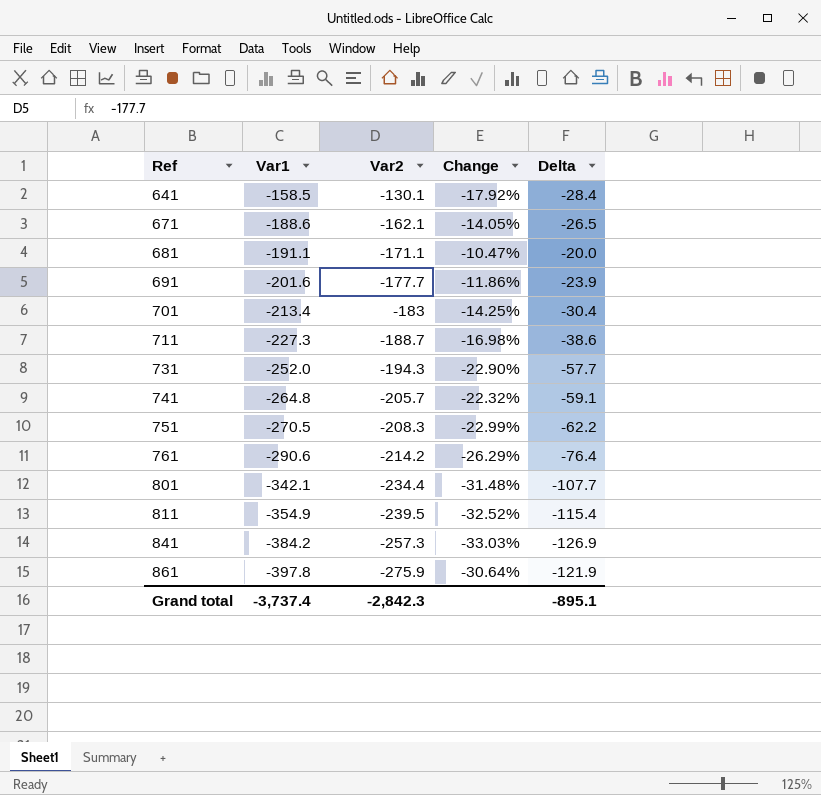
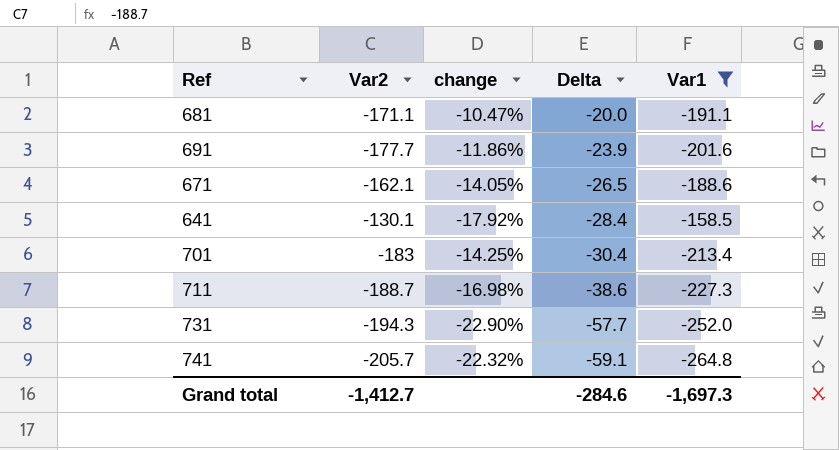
filter: none -> Var1 >= -264.8
row order: Ref ascending -> Delta descending
column name: Change -> change
column Var1 | position: 2 -> 5
Grand total | Var2: -2,842.3 -> -1,412.7
Grand total | Delta: -895.1 -> -284.6
Grand total | Var1: -3,737.4 -> -1,697.3

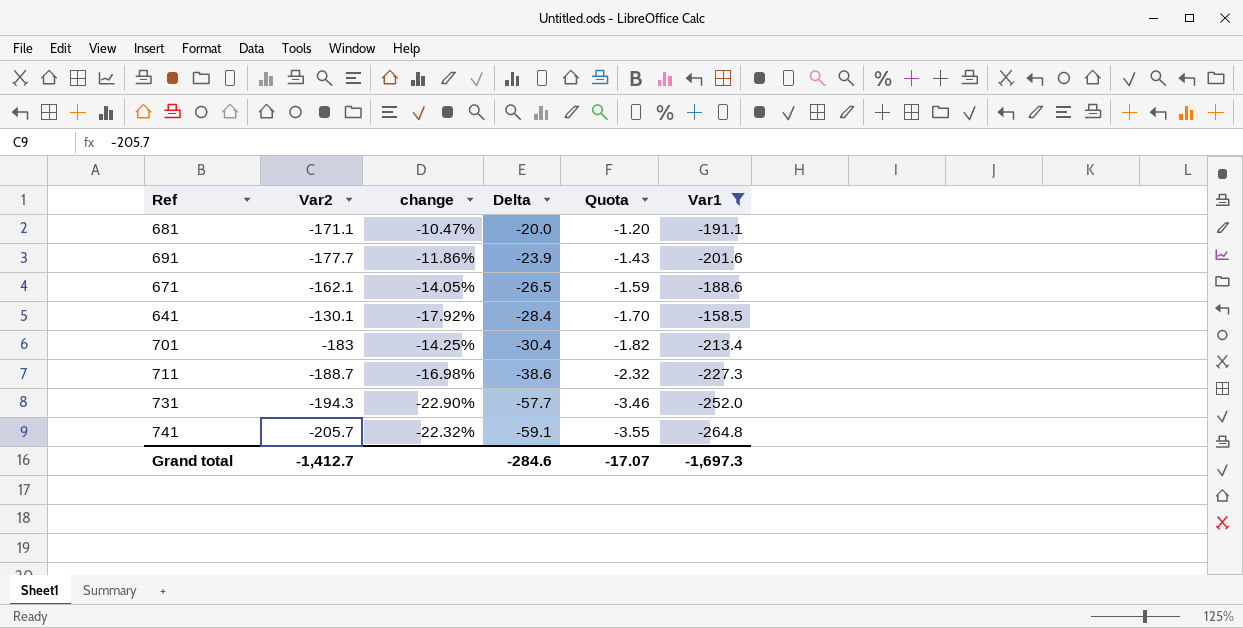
column Quota | formula: none -> [Delta] * 0.06

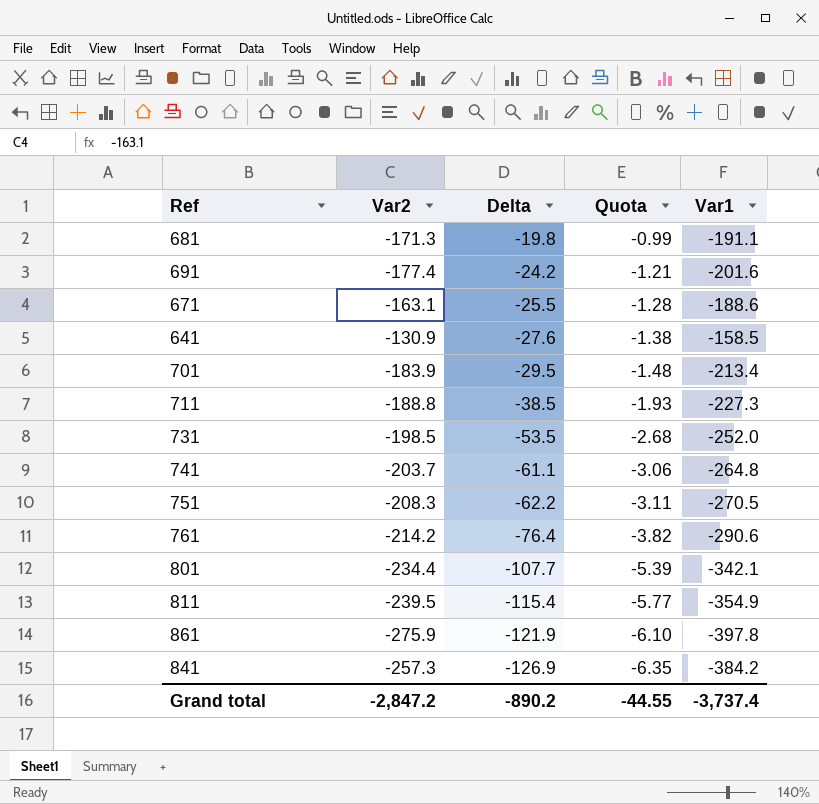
filter: Var1 >= -264.8 -> none
column change | formula: ([Var2] - [Var1]) / [Var1] -> none
column Quota | formula: [Delta] * 0.06 -> [Delta] * 0.05
681 | Var2: -171.1 -> -171.3
681 | Delta: -20.0 -> -19.8
691 | Var2: -177.7 -> -177.4
691 | Delta: -23.9 -> -24.2
671 | Var2: -162.1 -> -163.1
671 | Delta: -26.5 -> -25.5
641 | Var2: -130.1 -> -130.9
641 | Delta: -28.4 -> -27.6
701 | Var2: -183 -> -183.9
701 | Delta: -30.4 -> -29.5
711 | Var2: -188.7 -> -188.8
711 | Delta: -38.6 -> -38.5
731 | Var2: -194.3 -> -198.5
731 | Delta: -57.7 -> -53.5
741 | Var2: -205.7 -> -203.7
741 | Delta: -59.1 -> -61.1
Grand total | Var2: -1,412.7 -> -2,847.2
Grand total | Delta: -284.6 -> -890.2
Grand total | Quota: -17.07 -> -44.55
Grand total | Var1: -1,697.3 -> -3,737.4

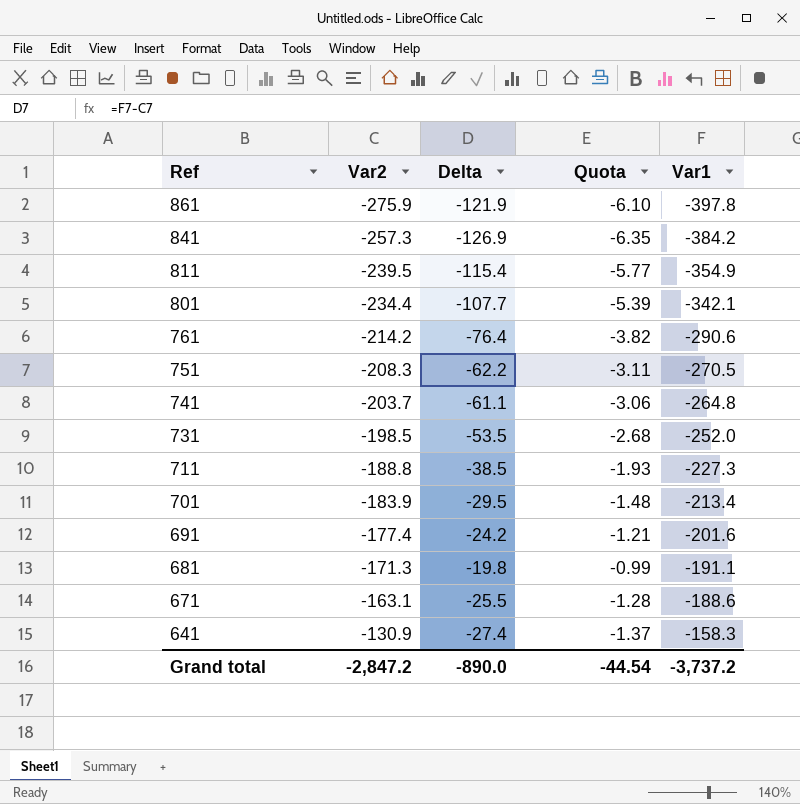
row order: Delta descending -> Ref descending
641 | Delta: -27.6 -> -27.4
641 | Quota: -1.38 -> -1.37
641 | Var1: -158.5 -> -158.3
Grand total | Delta: -890.2 -> -890.0
Grand total | Quota: -44.55 -> -44.54
Grand total | Var1: -3,737.4 -> -3,737.2

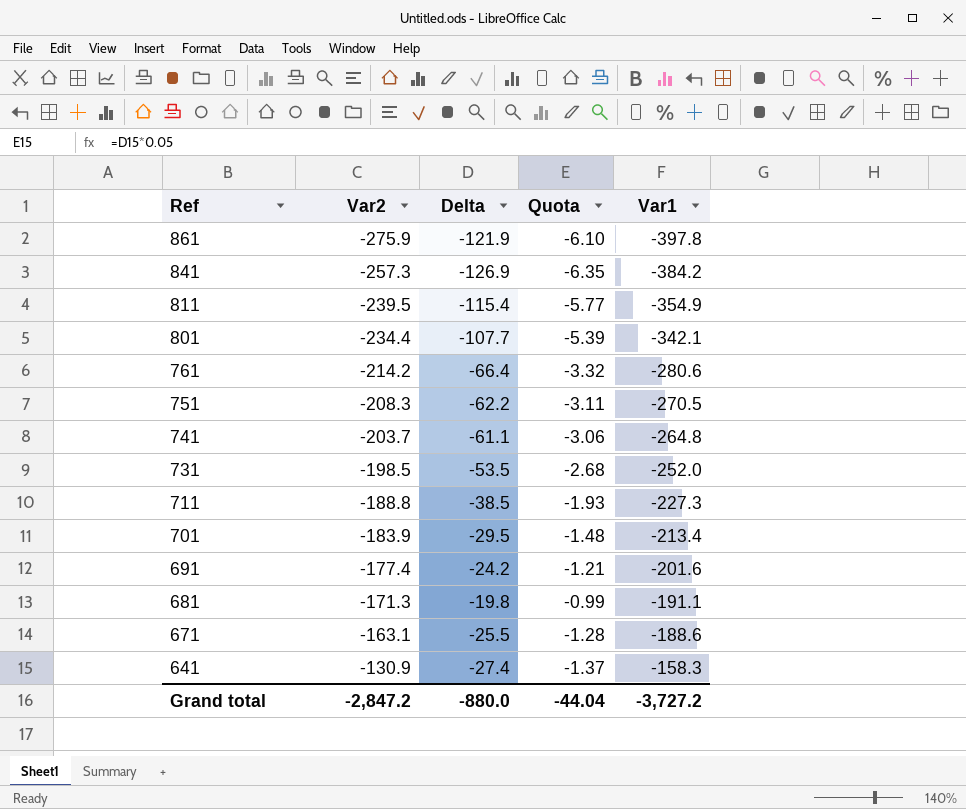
761 | Delta: -76.4 -> -66.4
761 | Quota: -3.82 -> -3.32
761 | Var1: -290.6 -> -280.6
Grand total | Delta: -890.0 -> -880.0
Grand total | Quota: -44.54 -> -44.04
Grand total | Var1: -3,737.2 -> -3,727.2

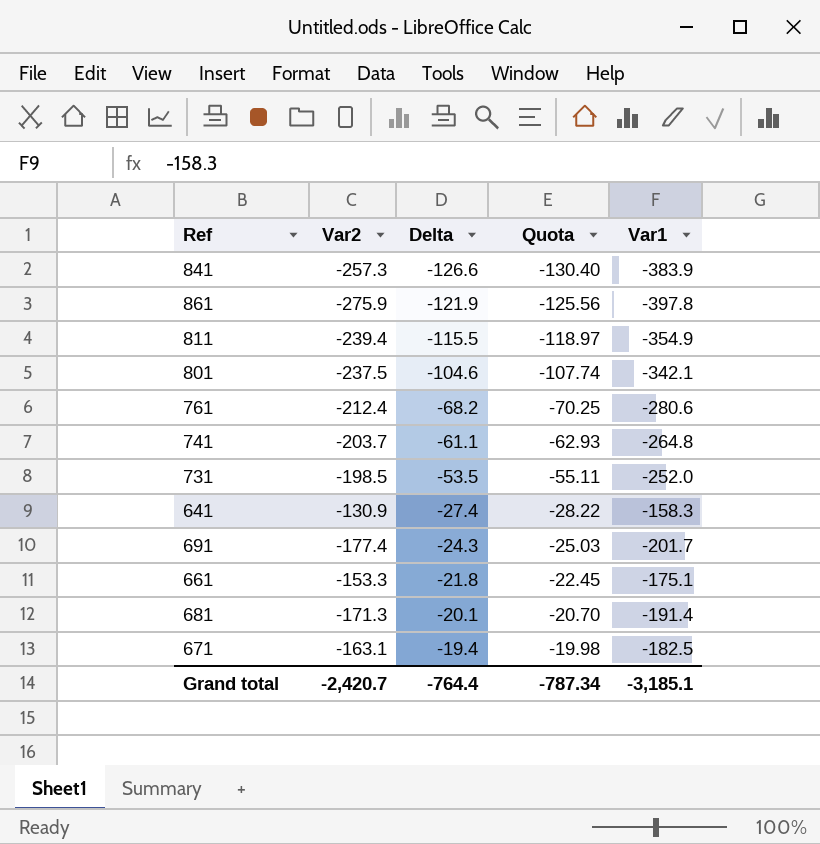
row order: Ref descending -> Delta ascending
column Quota | formula: [Delta] * 0.05 -> [Delta] * 1.03
row 751: -208.3 | -62.2 | -3.11 | -270.5 -> none
row 711: -188.8 | -38.5 | -1.93 | -227.3 -> none
row 701: -183.9 | -29.5 | -1.48 | -213.4 -> none
841 | Delta: -126.9 -> -126.6
841 | Var1: -384.2 -> -383.9
811 | Var2: -239.5 -> -239.4
811 | Delta: -115.4 -> -115.5
801 | Var2: -234.4 -> -237.5
801 | Delta: -107.7 -> -104.6
761 | Var2: -214.2 -> -212.4
761 | Delta: -66.4 -> -68.2
691 | Delta: -24.2 -> -24.3
691 | Var1: -201.6 -> -201.7
row 661: none -> -153.3 | -21.8 | -22.45 | -175.1
681 | Delta: -19.8 -> -20.1
681 | Var1: -191.1 -> -191.4
671 | Delta: -25.5 -> -19.4
671 | Var1: -188.6 -> -182.5
Grand total | Var2: -2,847.2 -> -2,420.7
Grand total | Delta: -880.0 -> -764.4
Grand total | Quota: -44.04 -> -787.34
Grand total | Var1: -3,727.2 -> -3,185.1

